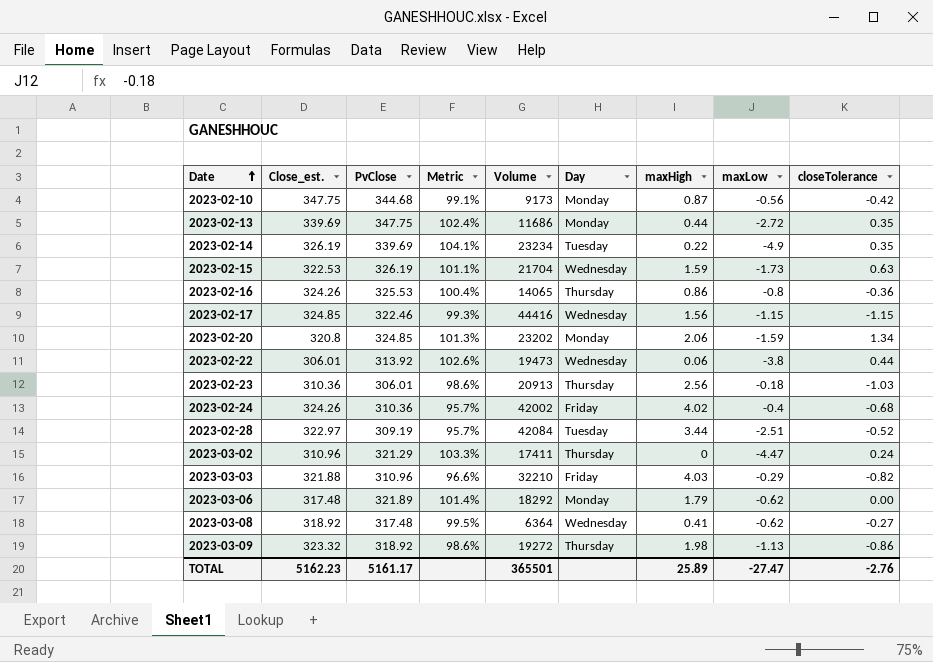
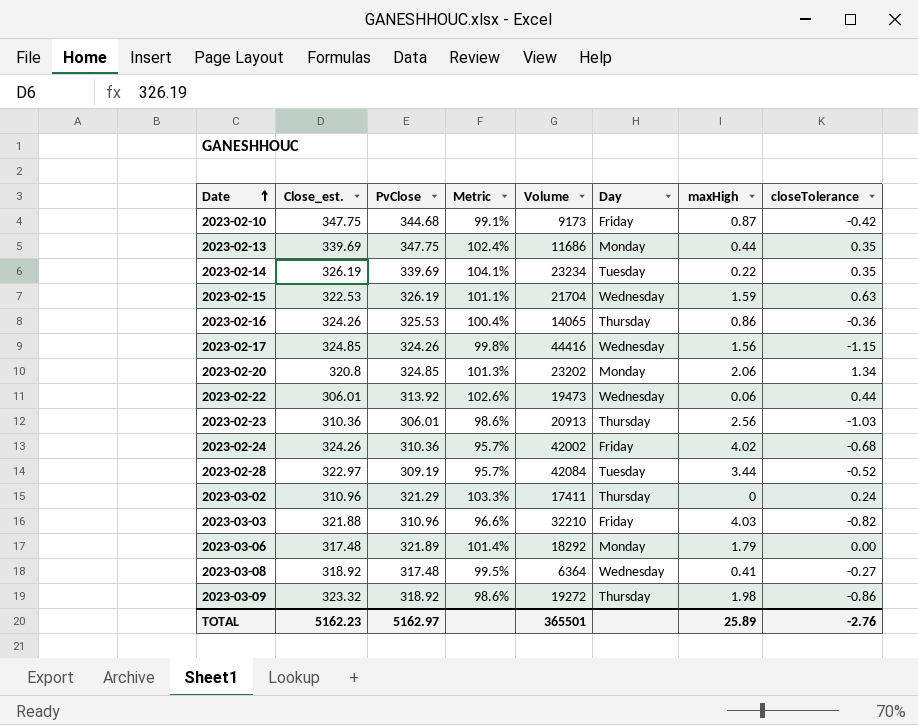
column maxLow | position: 8 -> none
2023-02-10 | Day: Monday -> Friday
2023-02-17 | PvClose: 322.46 -> 324.26
2023-02-17 | Metric: 99.3% -> 99.8%
TOTAL | PvClose: 5161.17 -> 5162.97

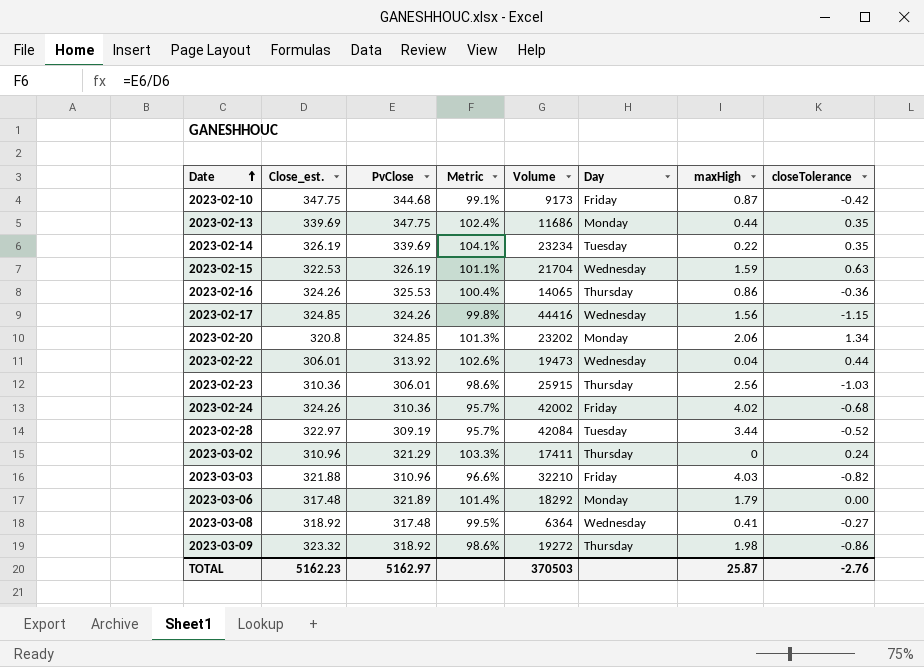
2023-02-22 | maxHigh: 0.06 -> 0.04
2023-02-23 | Volume: 20913 -> 25915
TOTAL | Volume: 365501 -> 370503
TOTAL | maxHigh: 25.89 -> 25.87

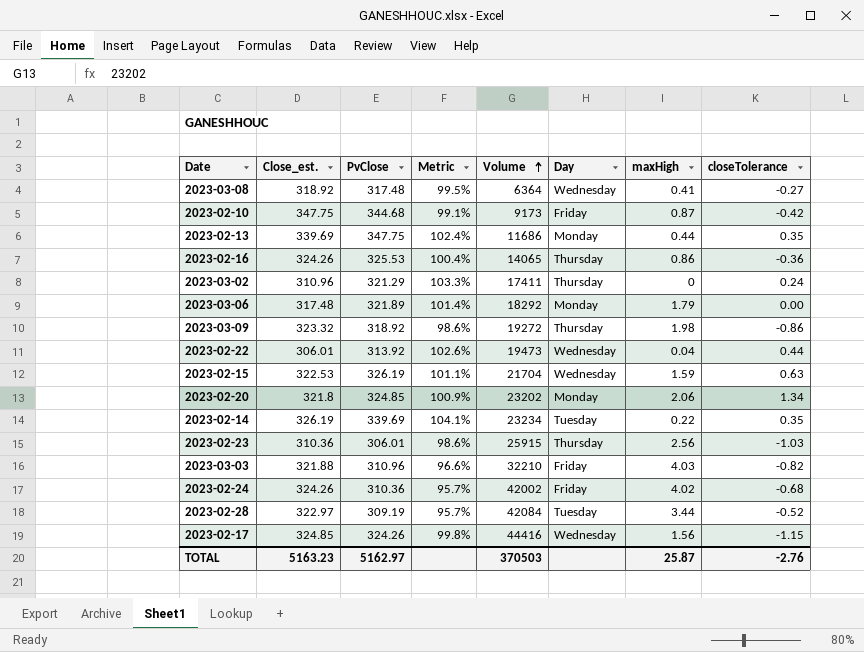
row order: Date ascending -> Volume ascending
2023-02-20 | Close_est.: 320.8 -> 321.8
2023-02-20 | Metric: 101.3% -> 100.9%
TOTAL | Close_est.: 5162.23 -> 5163.23

